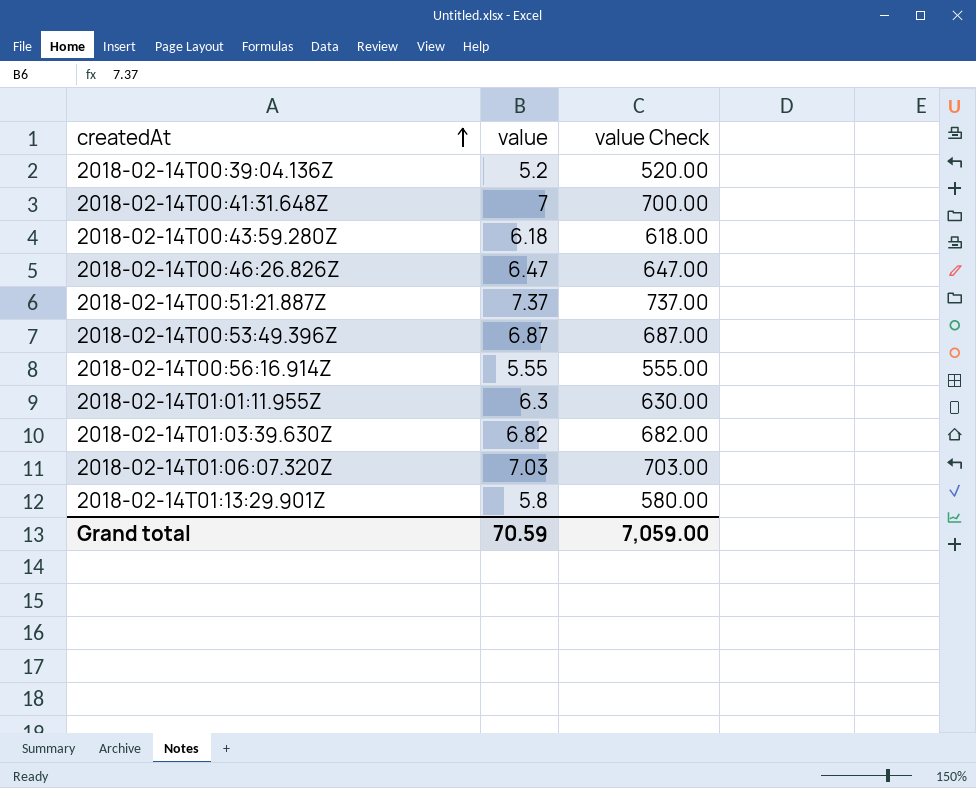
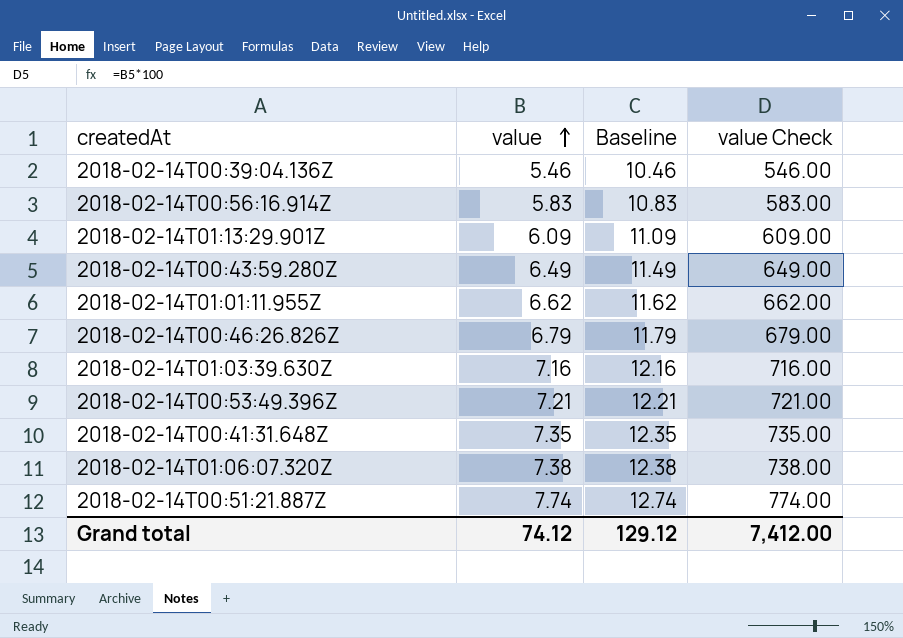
row order: createdAt ascending -> value ascending
column Baseline | formula: none -> [value] + 5
2018-02-14T00:39:04.136Z | value: 5.2 -> 5.46
2018-02-14T00:39:04.136Z | value Check: 520.00 -> 546.00
2018-02-14T00:56:16.914Z | value: 5.55 -> 5.83
2018-02-14T00:56:16.914Z | value Check: 555.00 -> 583.00
2018-02-14T01:13:29.901Z | value: 5.8 -> 6.09
2018-02-14T01:13:29.901Z | value Check: 580.00 -> 609.00
2018-02-14T00:43:59.280Z | value: 6.18 -> 6.49
2018-02-14T00:43:59.280Z | value Check: 618.00 -> 649.00
2018-02-14T01:01:11.955Z | value: 6.3 -> 6.62
2018-02-14T01:01:11.955Z | value Check: 630.00 -> 662.00
2018-02-14T00:46:26.826Z | value: 6.47 -> 6.79
2018-02-14T00:46:26.826Z | value Check: 647.00 -> 679.00
2018-02-14T01:03:39.630Z | value: 6.82 -> 7.16
2018-02-14T01:03:39.630Z | value Check: 682.00 -> 716.00
2018-02-14T00:53:49.396Z | value: 6.87 -> 7.21
2018-02-14T00:53:49.396Z | value Check: 687.00 -> 721.00
2018-02-14T00:41:31.648Z | value: 7 -> 7.35
2018-02-14T00:41:31.648Z | value Check: 700.00 -> 735.00
2018-02-14T01:06:07.320Z | value: 7.03 -> 7.38
2018-02-14T01:06:07.320Z | value Check: 703.00 -> 738.00
2018-02-14T00:51:21.887Z | value: 7.37 -> 7.74
2018-02-14T00:51:21.887Z | value Check: 737.00 -> 774.00
Grand total | value: 70.59 -> 74.12
Grand total | value Check: 7,059.00 -> 7,412.00

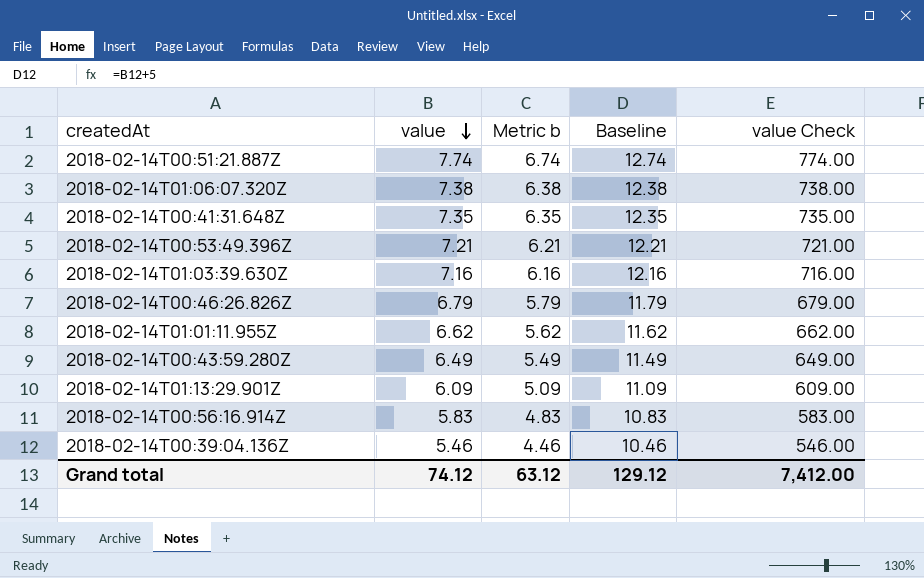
row order: value ascending -> value descending
column Metric b | formula: none -> [value] - 1

